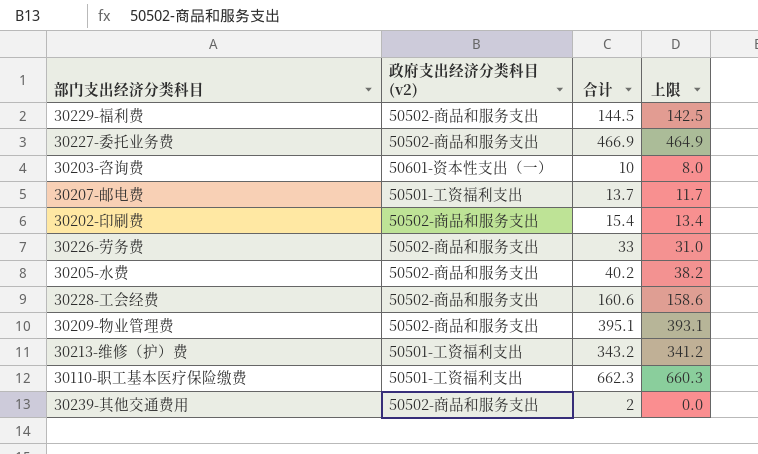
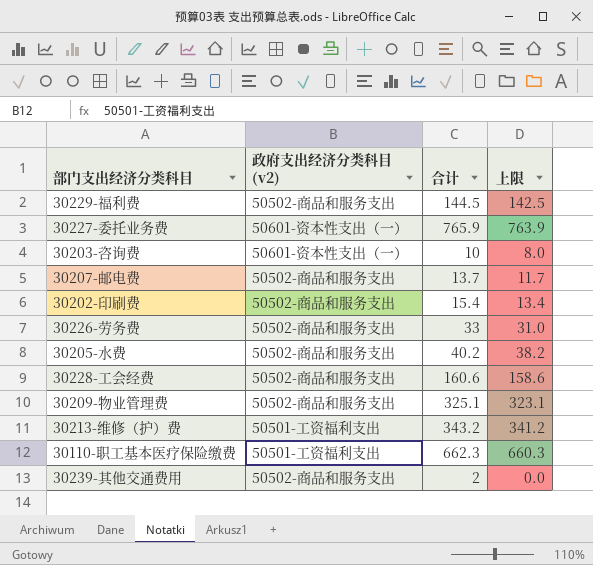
30227-委托业务费 | 政府支出经济分类科目 (v2): 50502-商品和服务支出 -> 50601-资本性支出（一）
30227-委托业务费 | 合计: 466.9 -> 765.9
30227-委托业务费 | 上限: 464.9 -> 763.9
30207-邮电费 | 政府支出经济分类科目 (v2): 50501-工资福利支出 -> 50502-商品和服务支出
30209-物业管理费 | 合计: 395.1 -> 325.1
30209-物业管理费 | 上限: 393.1 -> 323.1

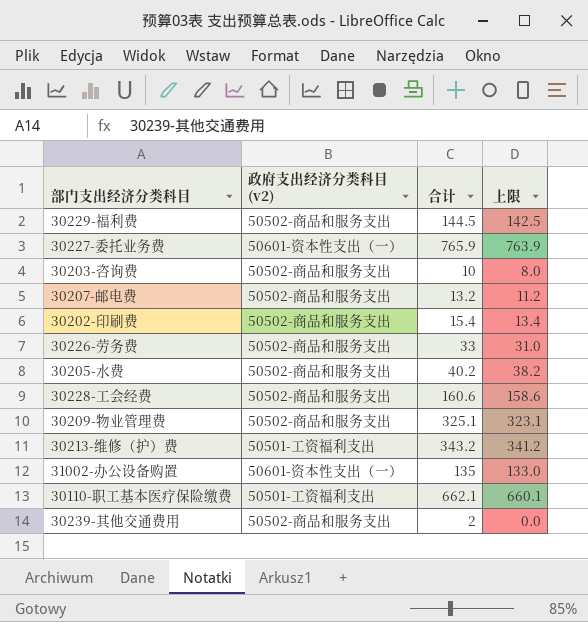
30203-咨询费 | 政府支出经济分类科目 (v2): 50601-资本性支出（一） -> 50502-商品和服务支出
30207-邮电费 | 合计: 13.7 -> 13.2
30207-邮电费 | 上限: 11.7 -> 11.2
row 31002-办公设备购置: none -> 50601-资本性支出（一） | 135 | 133.0
30110-职工基本医疗保险缴费 | 合计: 662.3 -> 662.1
30110-职工基本医疗保险缴费 | 上限: 660.3 -> 660.1

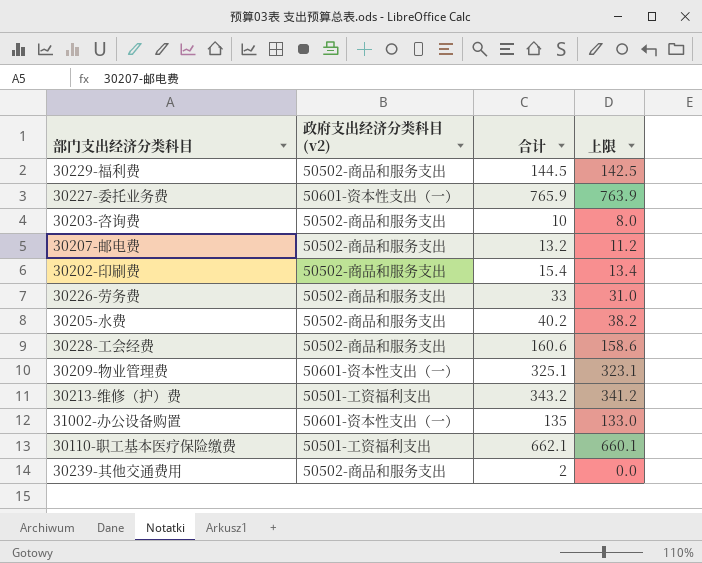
30209-物业管理费 | 政府支出经济分类科目 (v2): 50502-商品和服务支出 -> 50601-资本性支出（一）

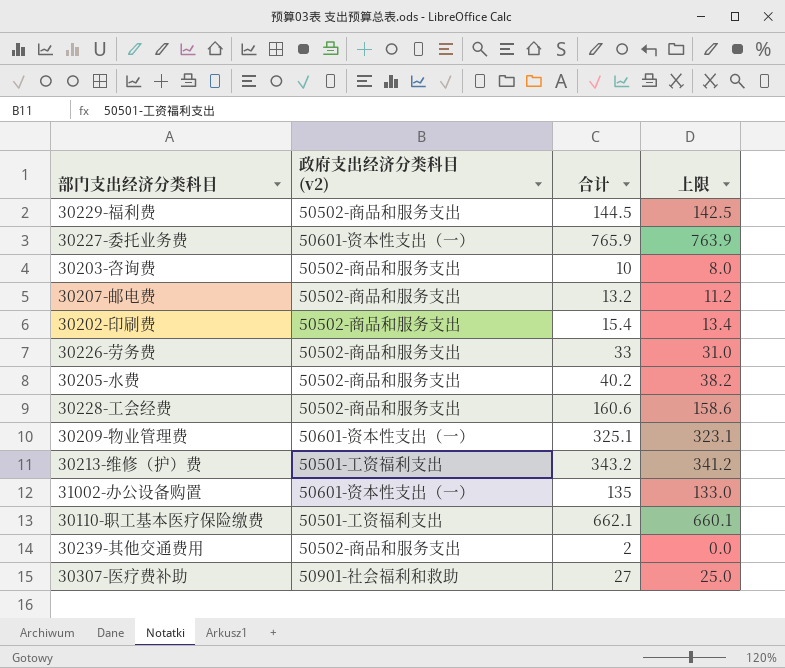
row 30307-医疗费补助: none -> 50901-社会福利和救助 | 27 | 25.0

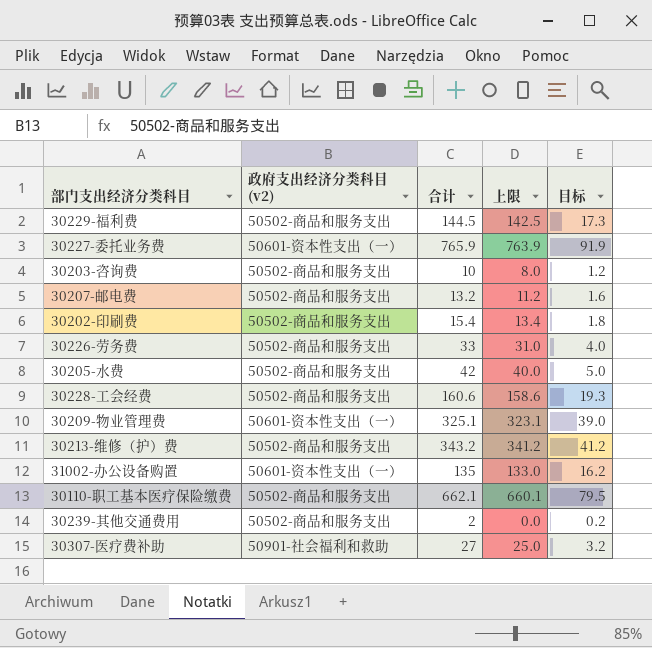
column 目标 | formula: none -> [合计] * 0.12
30205-水费 | 合计: 40.2 -> 42
30205-水费 | 上限: 38.2 -> 40.0
30213-维修（护）费 | 政府支出经济分类科目 (v2): 50501-工资福利支出 -> 50502-商品和服务支出
30110-职工基本医疗保险缴费 | 政府支出经济分类科目 (v2): 50501-工资福利支出 -> 50502-商品和服务支出

